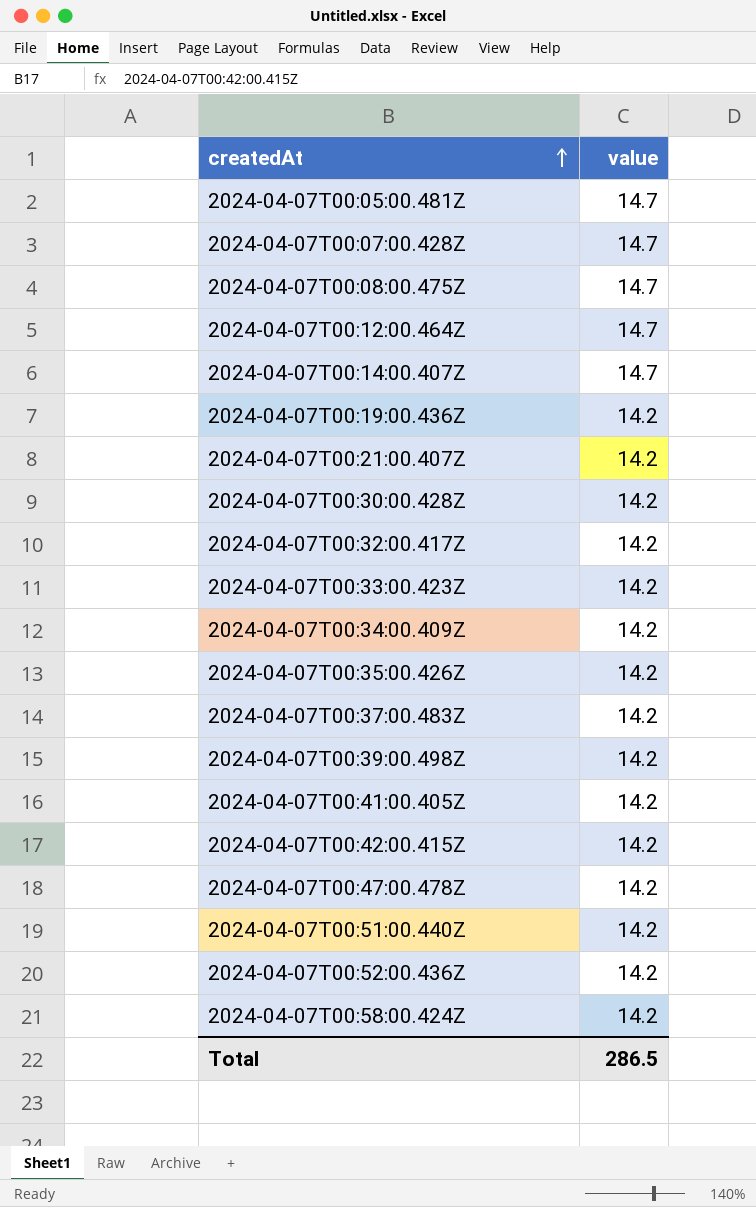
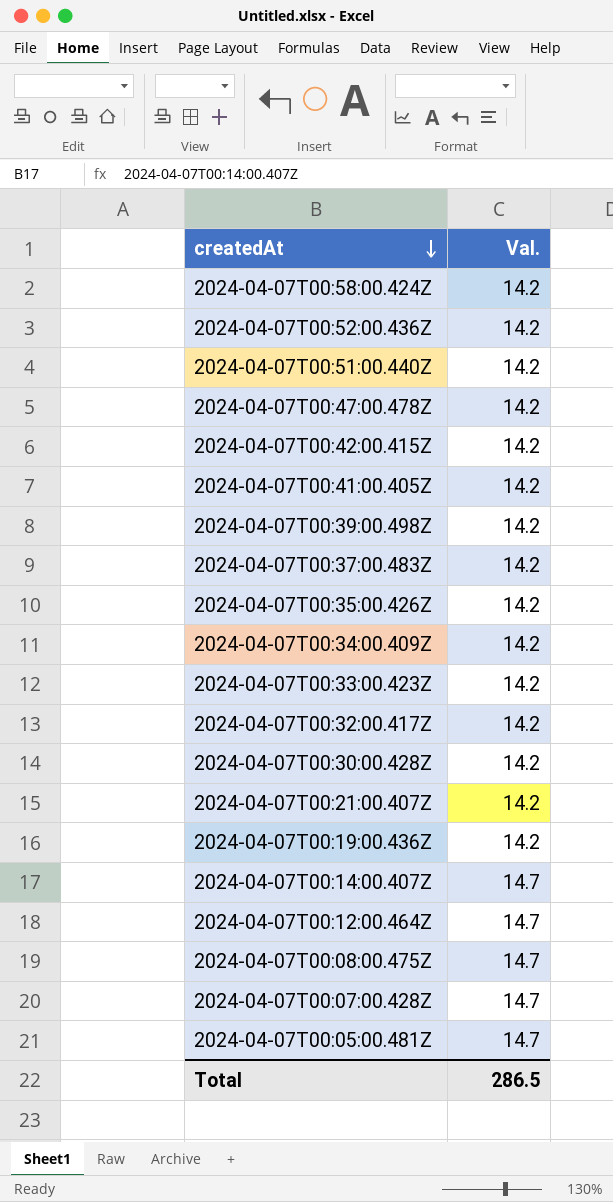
row order: createdAt ascending -> createdAt descending
column name: value -> Val.

